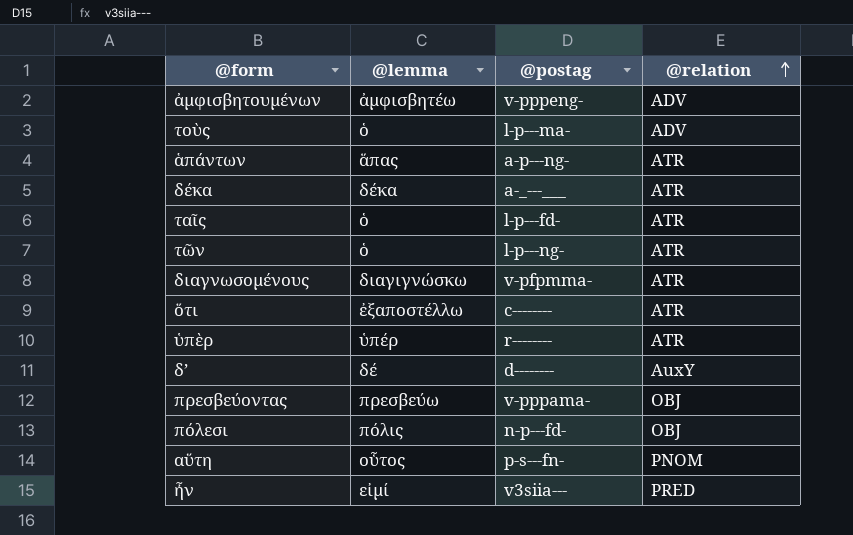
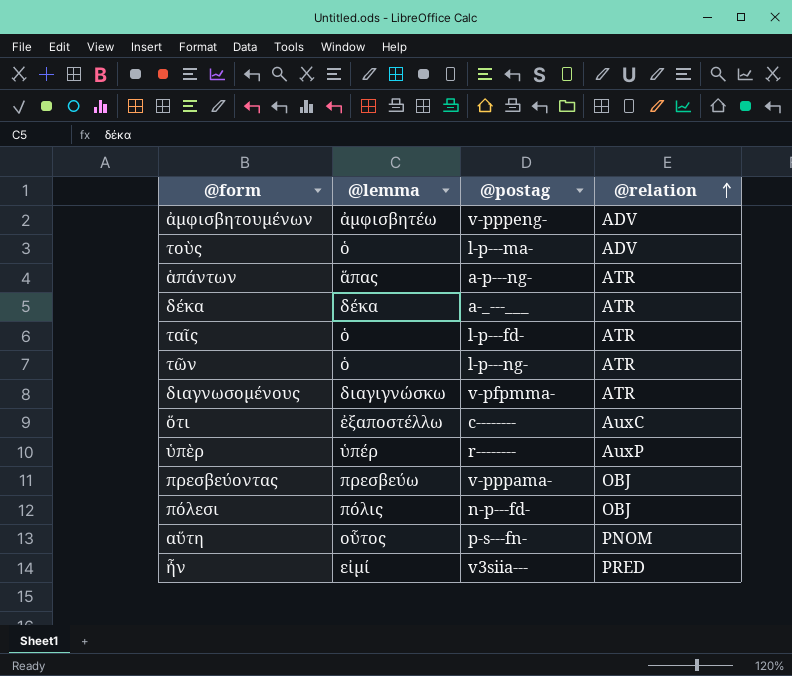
row δʼ: δέ | d-------- | AuxY -> none
ὅτι | @relation: ATR -> AuxC
ὑπὲρ | @relation: ATR -> AuxP

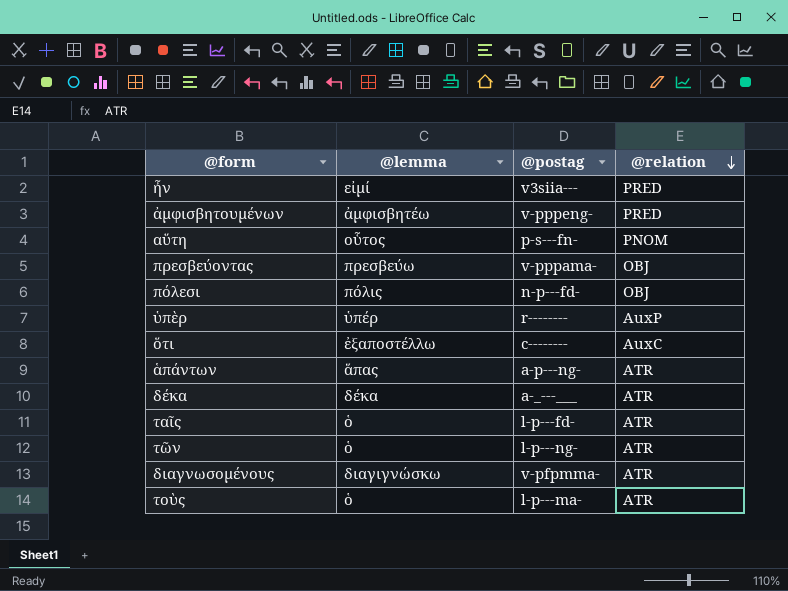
row order: @relation ascending -> @relation descending
ἀμφισβητουμένων | @relation: ADV -> PRED
τοὺς | @relation: ADV -> ATR

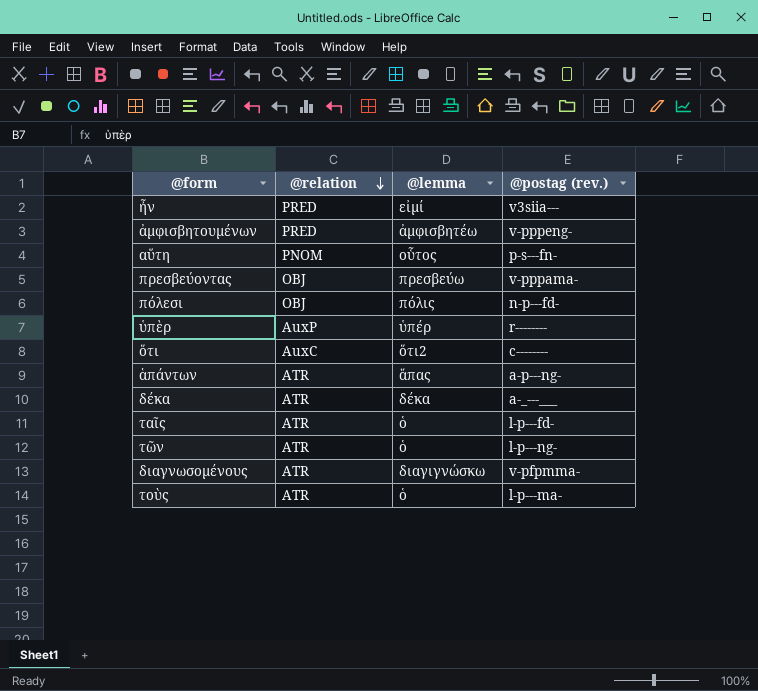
column @relation | position: 4 -> 2
column name: @postag -> @postag (rev.)
ὅτι | @lemma: ἐξαποστέλλω -> ὅτι2

